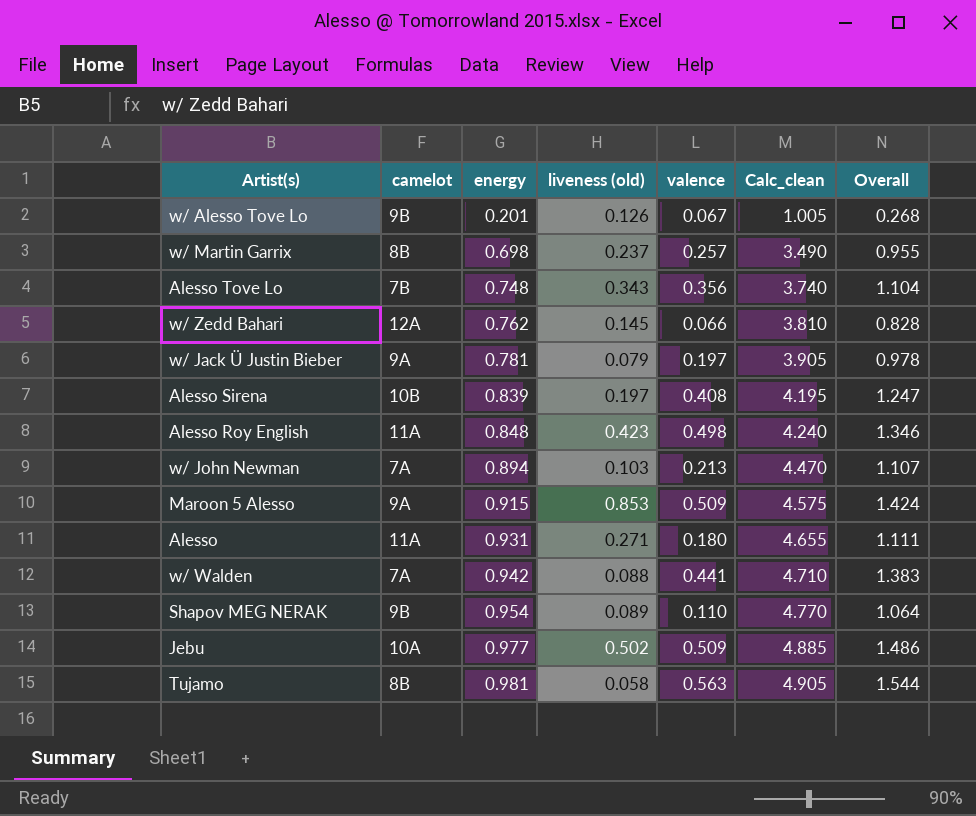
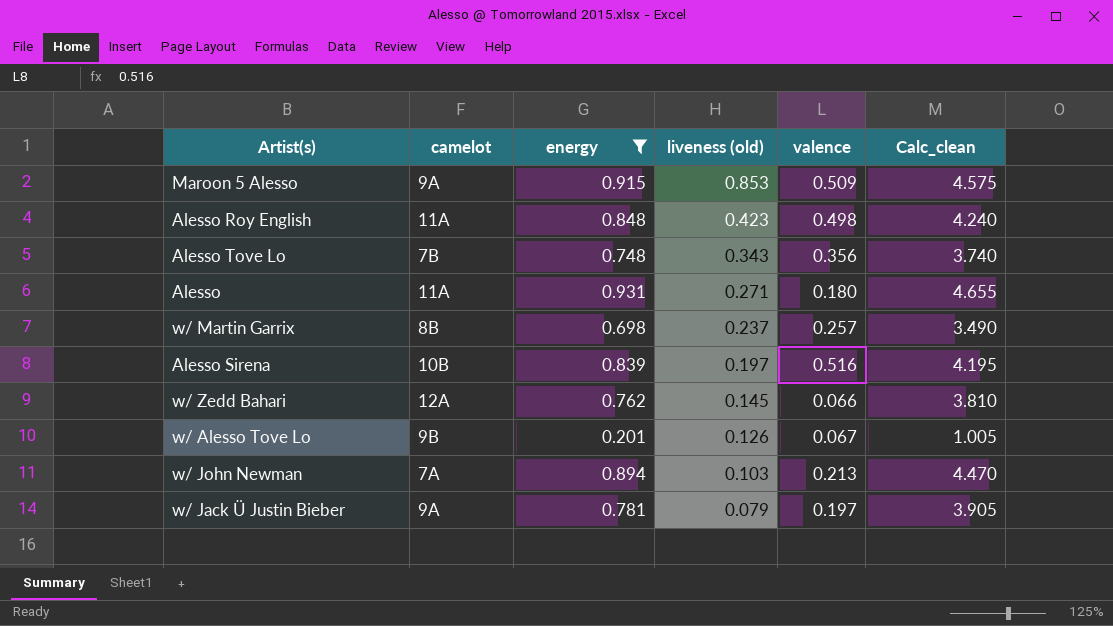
filter: none -> energy <= 0.931
row order: energy ascending -> liveness (old) descending
column Overall | formula: [energy] + [valence] -> none
Alesso Sirena | valence: 0.408 -> 0.516

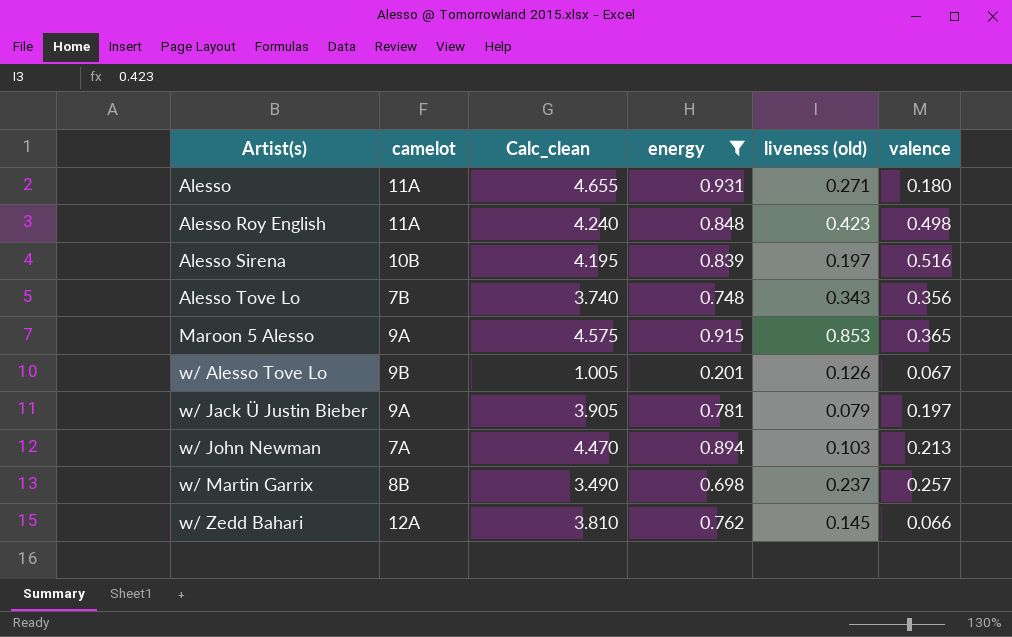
row order: liveness (old) descending -> Artist(s) ascending
column Calc_clean | position: 6 -> 3
Maroon 5 Alesso | valence: 0.509 -> 0.365

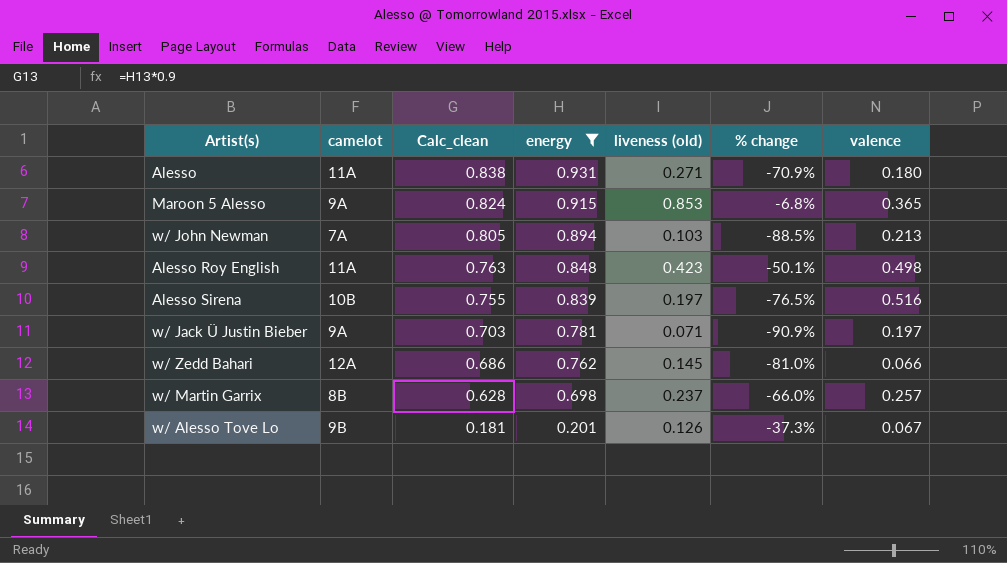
row order: Artist(s) ascending -> Calc_clean descending
column Calc_clean | formula: [energy] * 5 -> [energy] * 0.9
column % change | formula: none -> ([liveness (old)] - [energy]) / [energy]
row Alesso Tove Lo: 7B | 3.740 | 0.748 | 0.343 | 0.356 -> none
w/ Jack Ü Justin Bieber | liveness (old): 0.079 -> 0.071

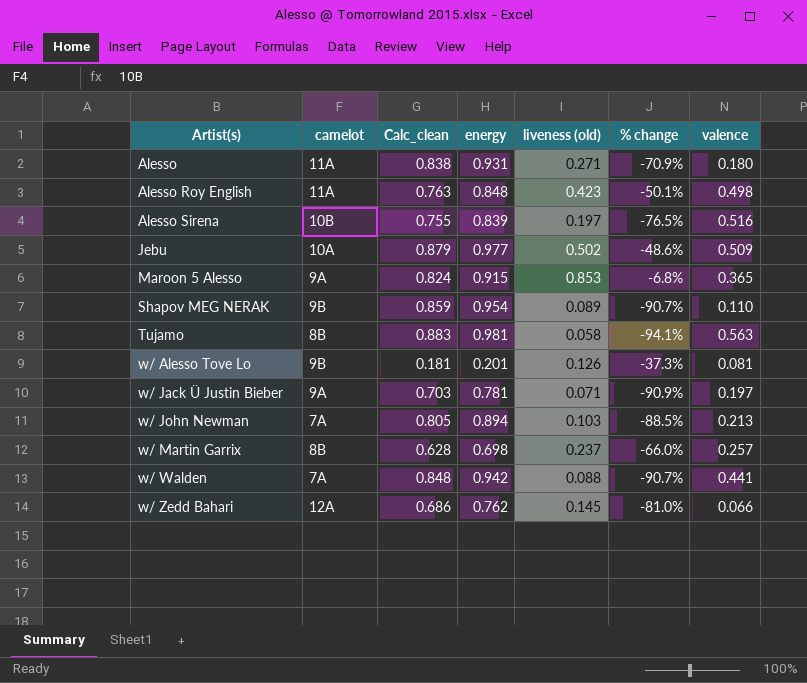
filter: energy <= 0.931 -> none
row order: Calc_clean descending -> Artist(s) ascending
w/ Alesso Tove Lo | valence: 0.067 -> 0.081

